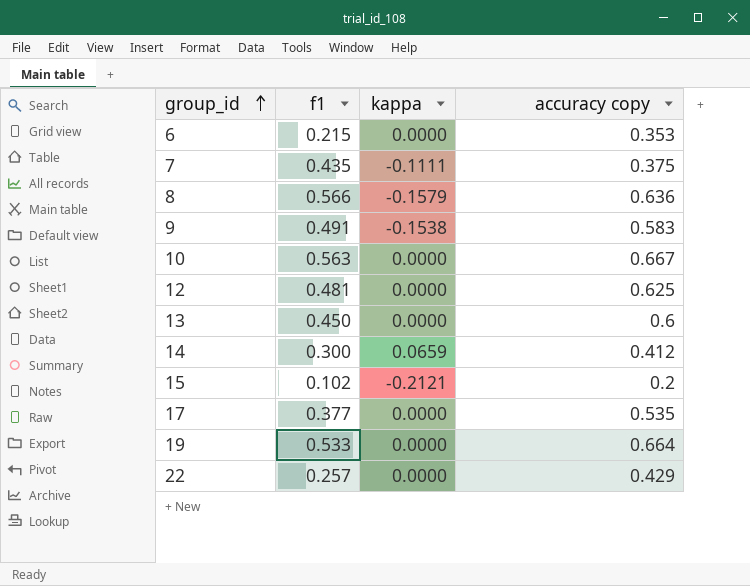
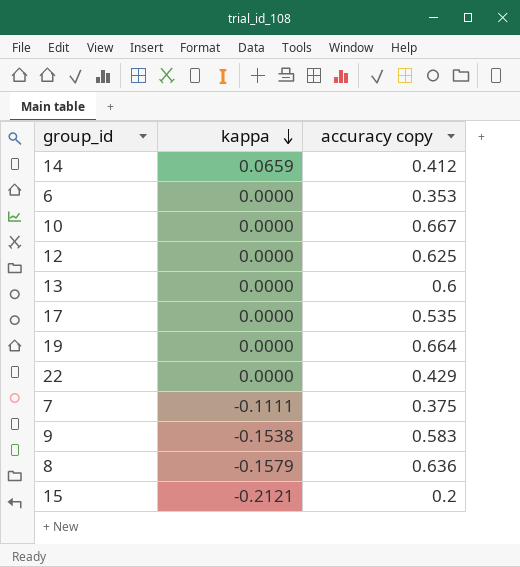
row order: group_id ascending -> kappa descending
column f1 | position: 2 -> none

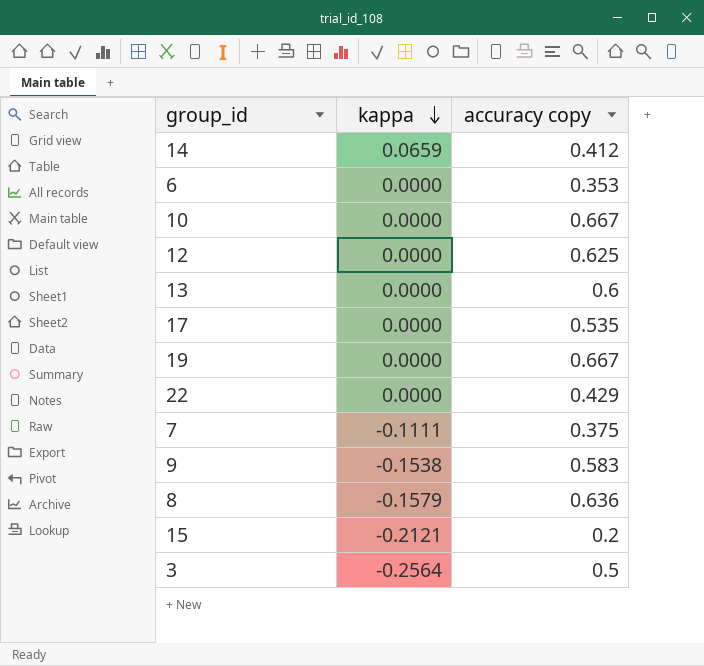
19 | accuracy copy: 0.664 -> 0.667
row 3: none -> -0.2564 | 0.5

